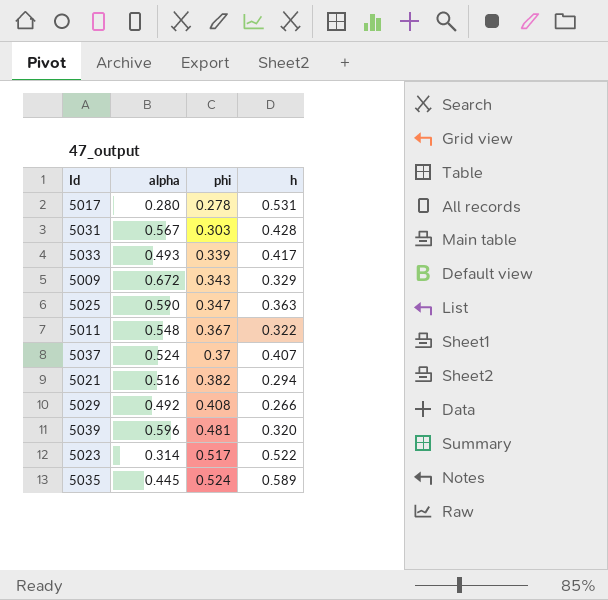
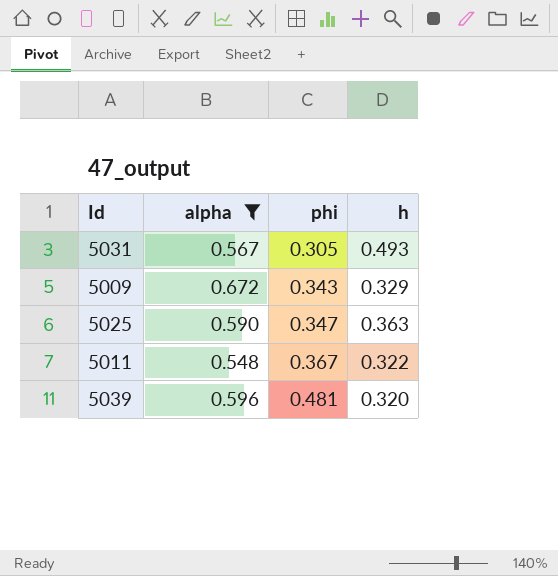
filter: none -> alpha >= 0.548
5031 | phi: 0.303 -> 0.305
5031 | h: 0.428 -> 0.493

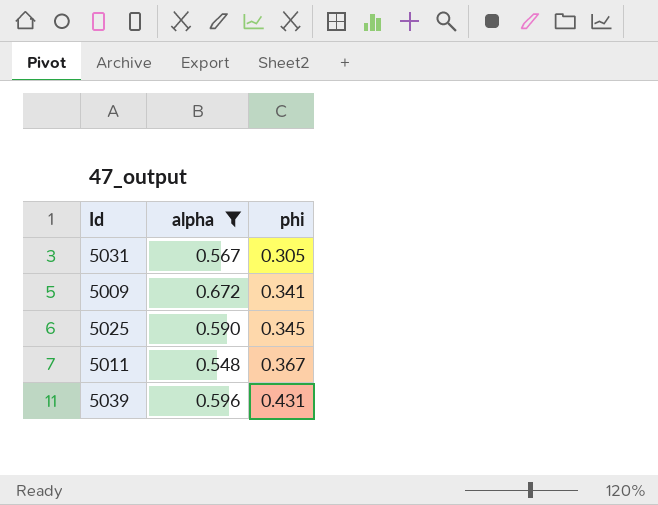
column h | position: 4 -> none
5009 | phi: 0.343 -> 0.341
5025 | phi: 0.347 -> 0.345
5039 | phi: 0.481 -> 0.431

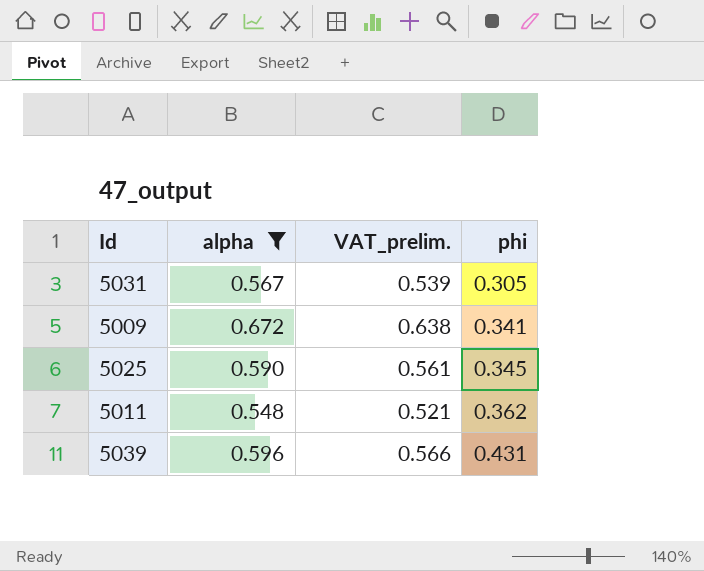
column VAT_prelim. | formula: none -> [alpha] * 0.95
5011 | phi: 0.367 -> 0.362

